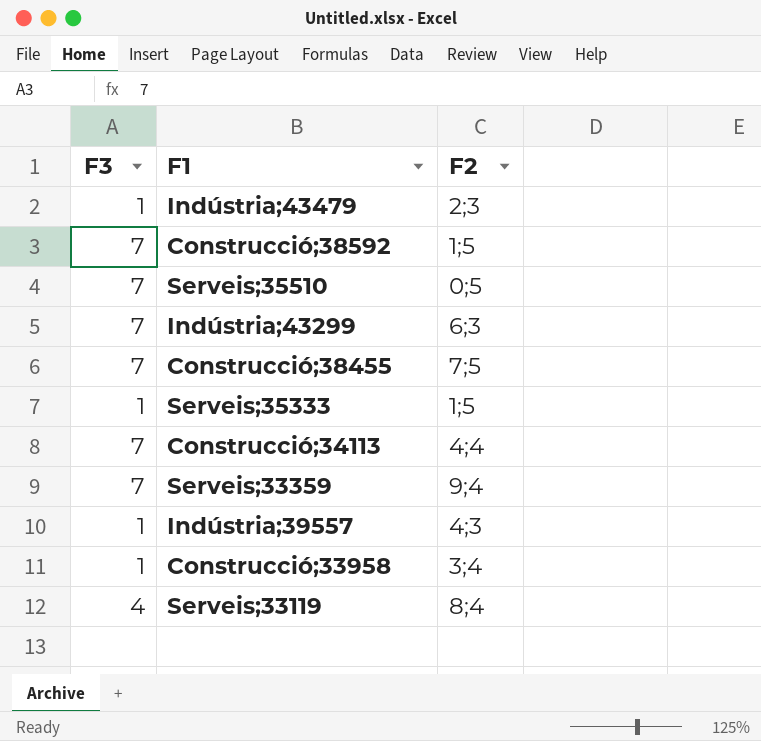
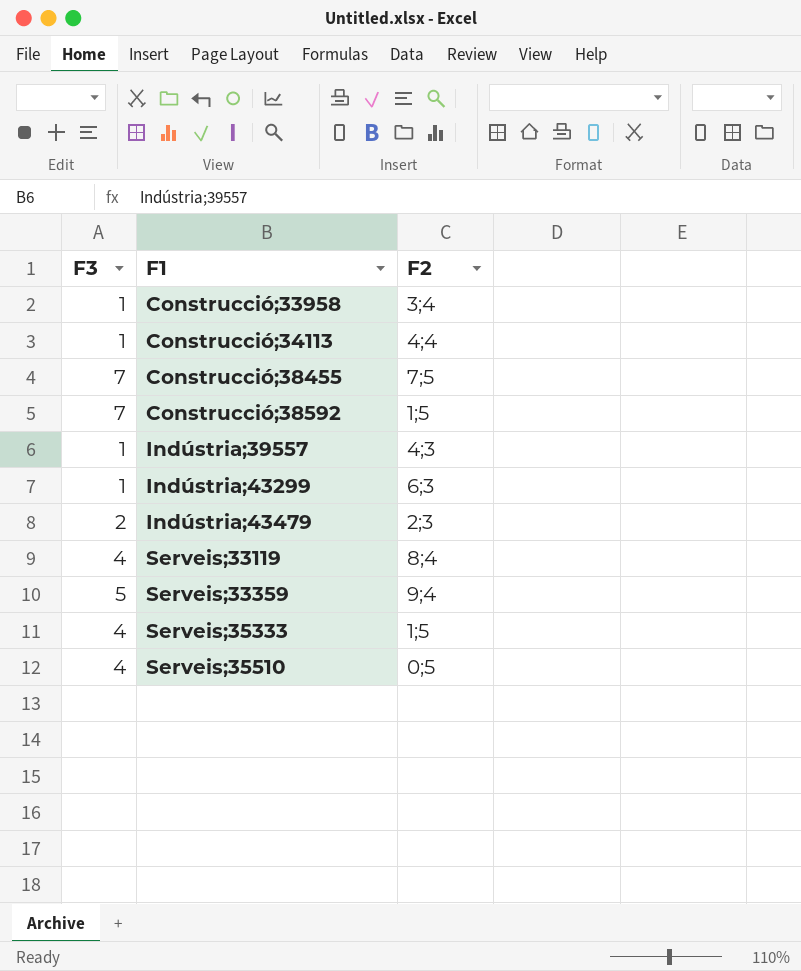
row order: none -> F1 ascending
Construcció;34113 | F3: 7 -> 1
Indústria;43299 | F3: 7 -> 1
Indústria;43479 | F3: 1 -> 2
Serveis;33359 | F3: 7 -> 5
Serveis;35333 | F3: 1 -> 4
Serveis;35510 | F3: 7 -> 4

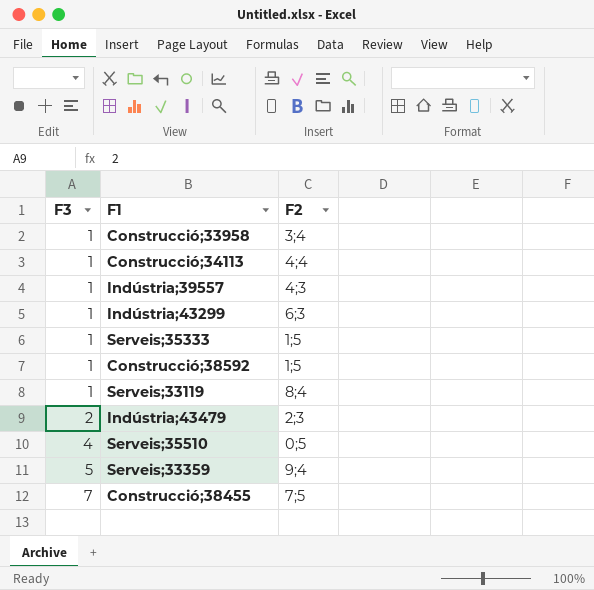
row order: F1 ascending -> F3 ascending
Serveis;35333 | F3: 4 -> 1
Construcció;38592 | F3: 7 -> 1
Serveis;33119 | F3: 4 -> 1

